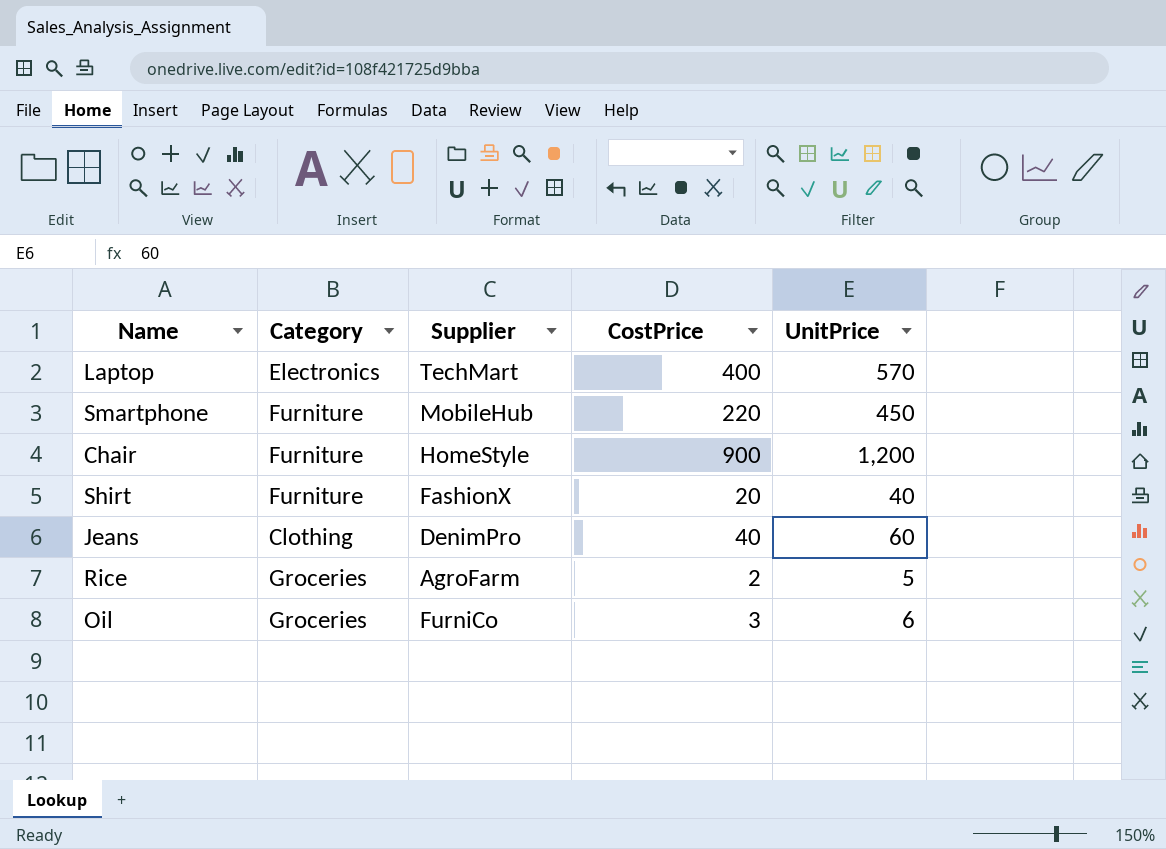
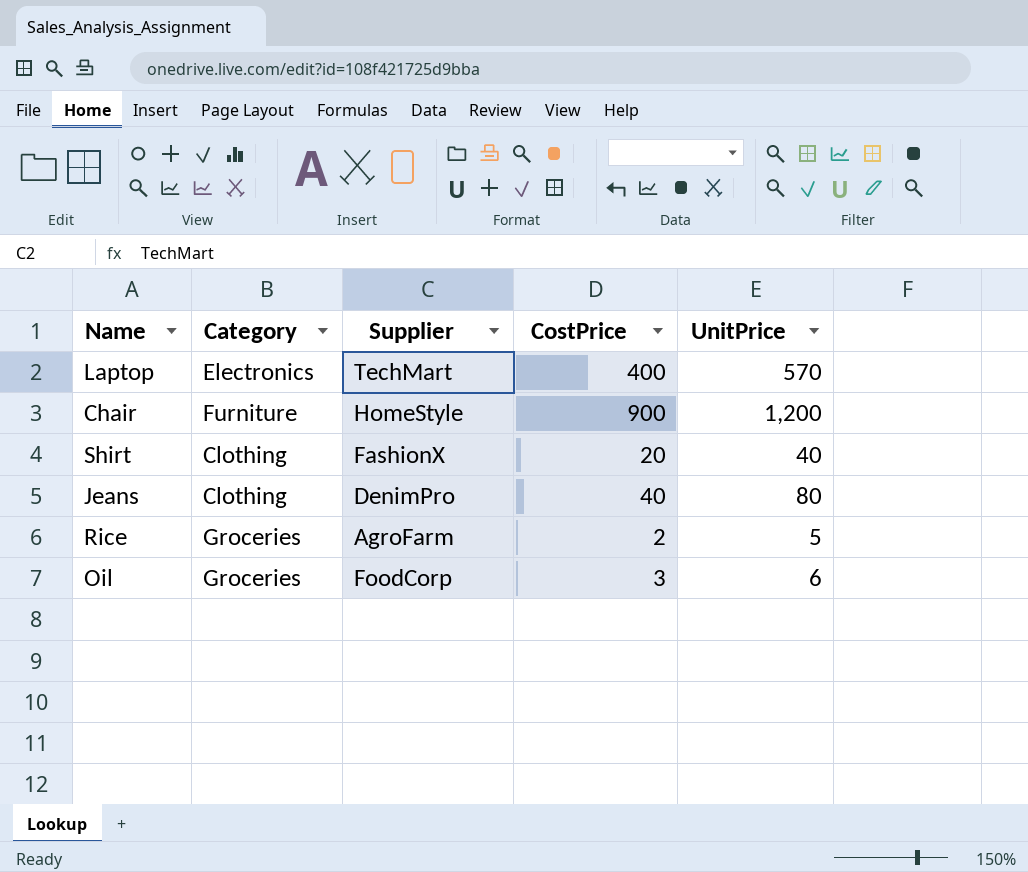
row Smartphone: Furniture | MobileHub | 220 | 450 -> none
Shirt | Category: Furniture -> Clothing
Jeans | UnitPrice: 60 -> 80
Oil | Supplier: FurniCo -> FoodCorp

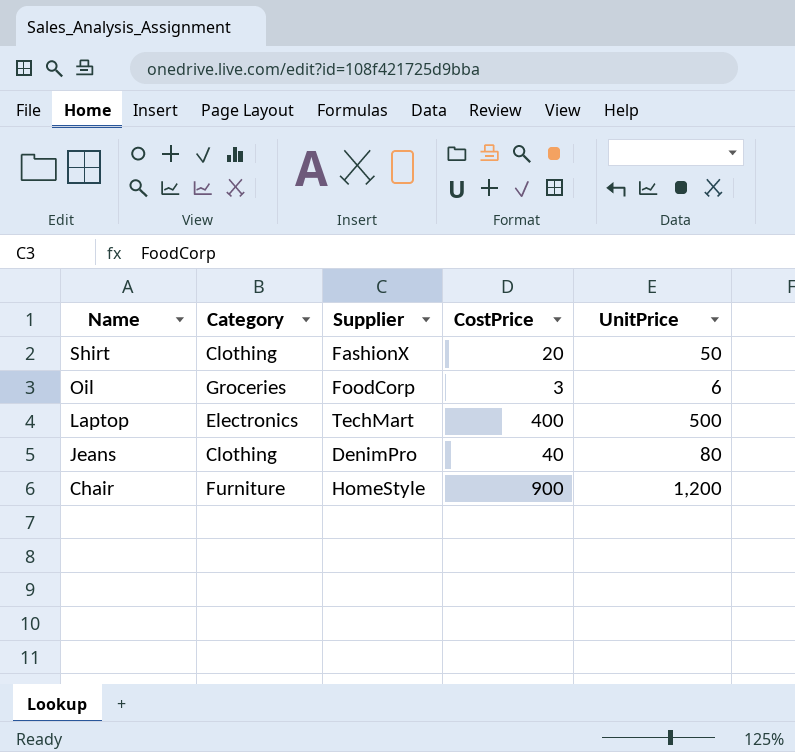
row order: none -> Name descending
row Rice: Groceries | AgroFarm | 2 | 5 -> none
Shirt | UnitPrice: 40 -> 50
Laptop | UnitPrice: 570 -> 500

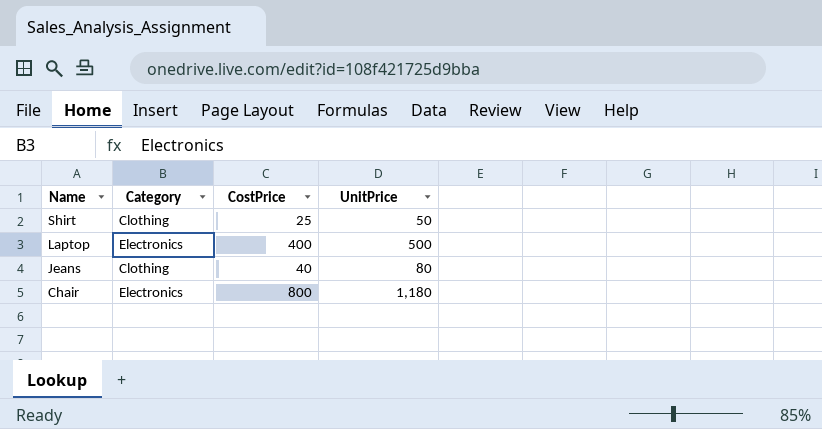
column Supplier | position: 3 -> none
row Oil: Groceries | FoodCorp | 3 | 6 -> none
Shirt | CostPrice: 20 -> 25
Chair | Category: Furniture -> Electronics
Chair | CostPrice: 900 -> 800
Chair | UnitPrice: 1,200 -> 1,180

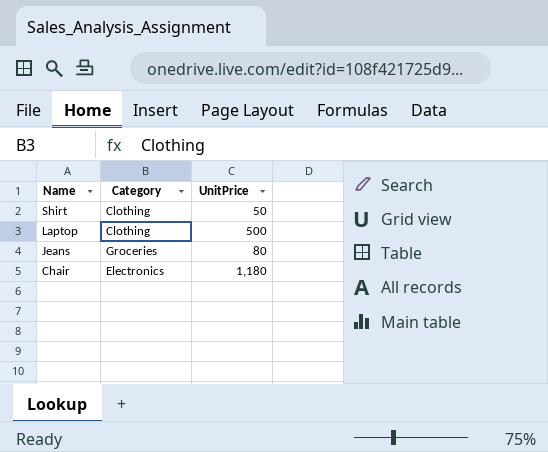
column CostPrice | position: 3 -> none
Laptop | Category: Electronics -> Clothing
Jeans | Category: Clothing -> Groceries

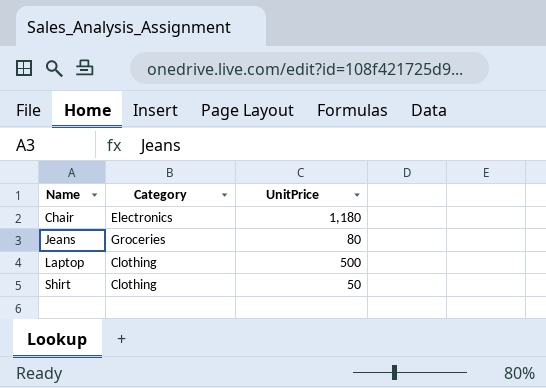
row order: Name descending -> Name ascending

